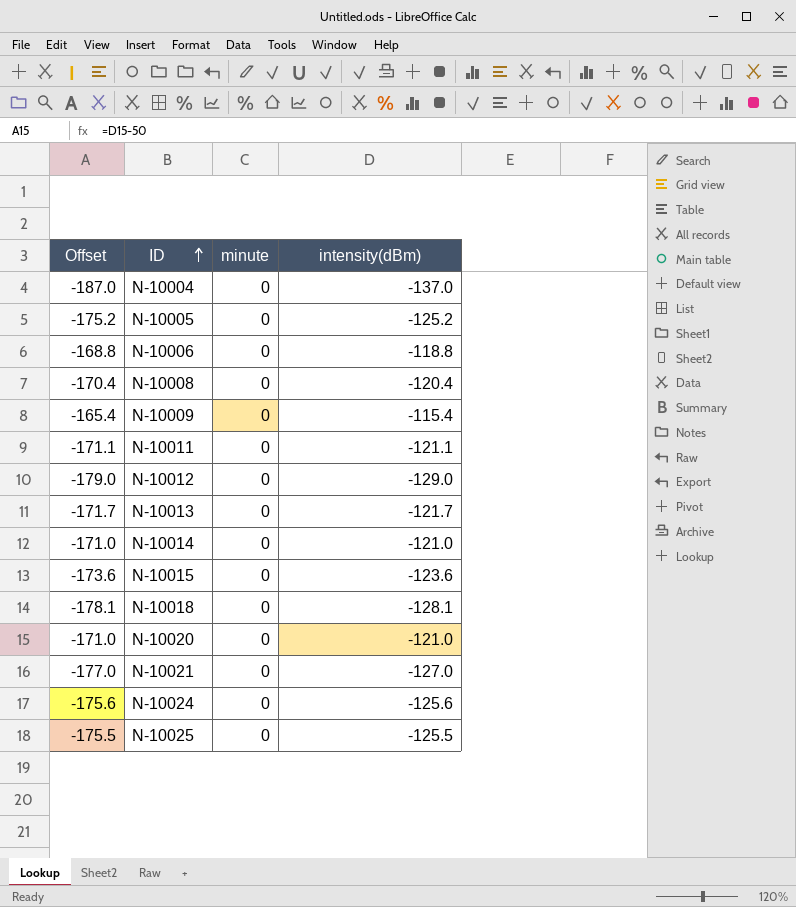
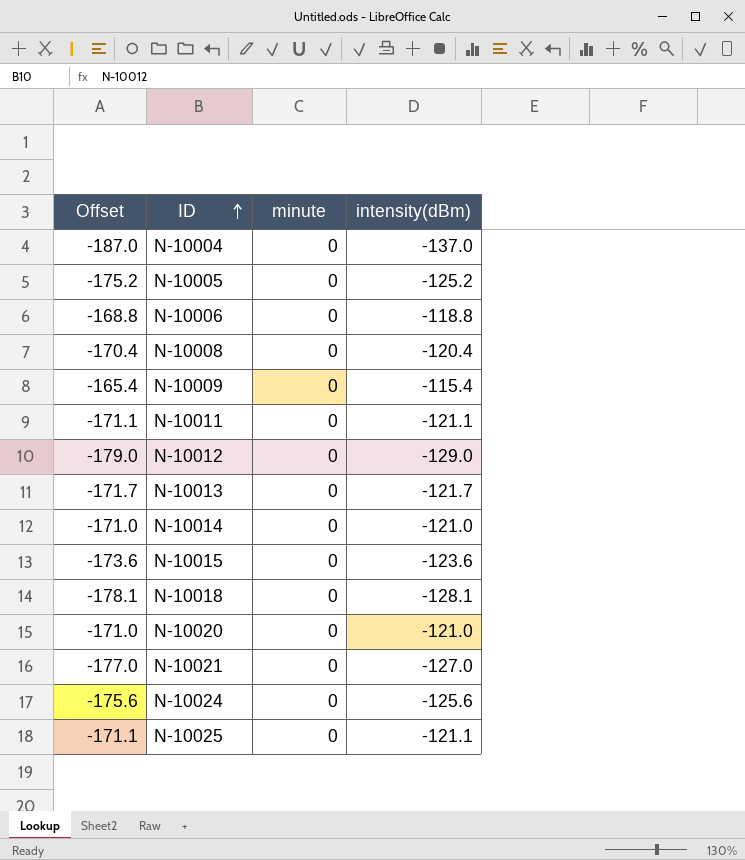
N-10025 | Offset: -175.5 -> -171.1
N-10025 | intensity(dBm): -125.5 -> -121.1

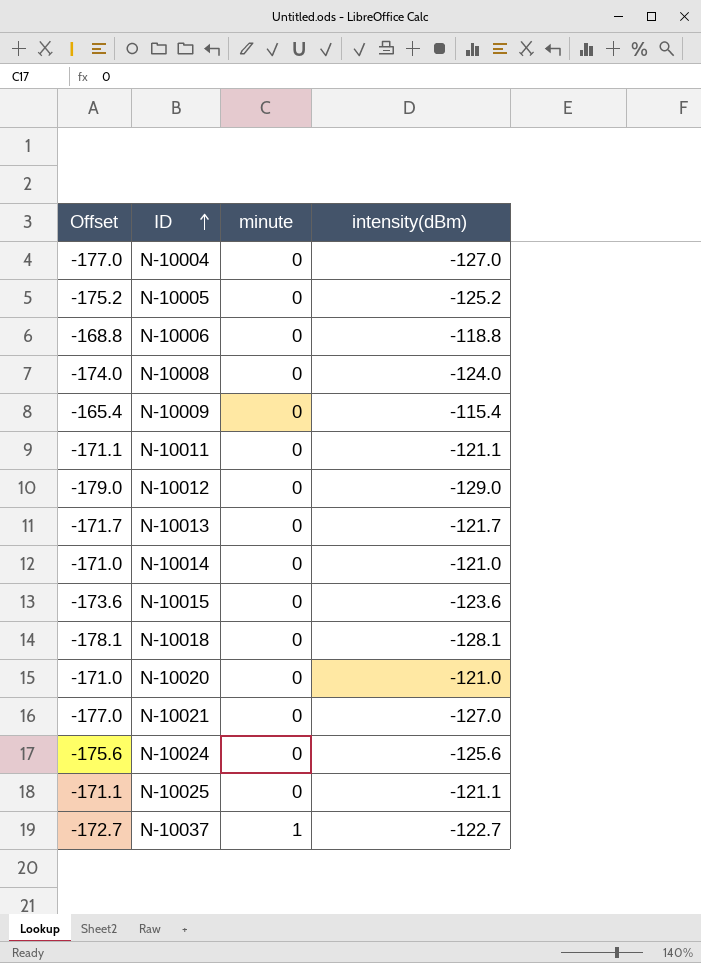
N-10004 | Offset: -187.0 -> -177.0
N-10004 | intensity(dBm): -137.0 -> -127.0
N-10008 | Offset: -170.4 -> -174.0
N-10008 | intensity(dBm): -120.4 -> -124.0
row N-10037: none -> -172.7 | 1 | -122.7

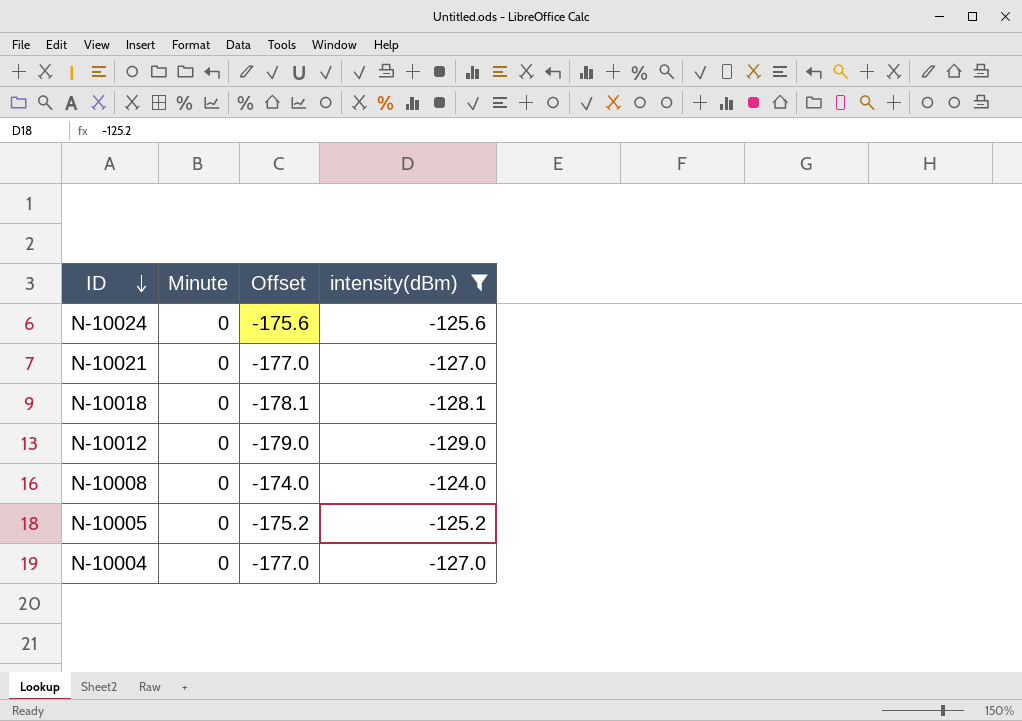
filter: none -> intensity(dBm) <= -124.0
row order: ID ascending -> ID descending
column name: minute -> Minute
column Offset | position: 1 -> 3

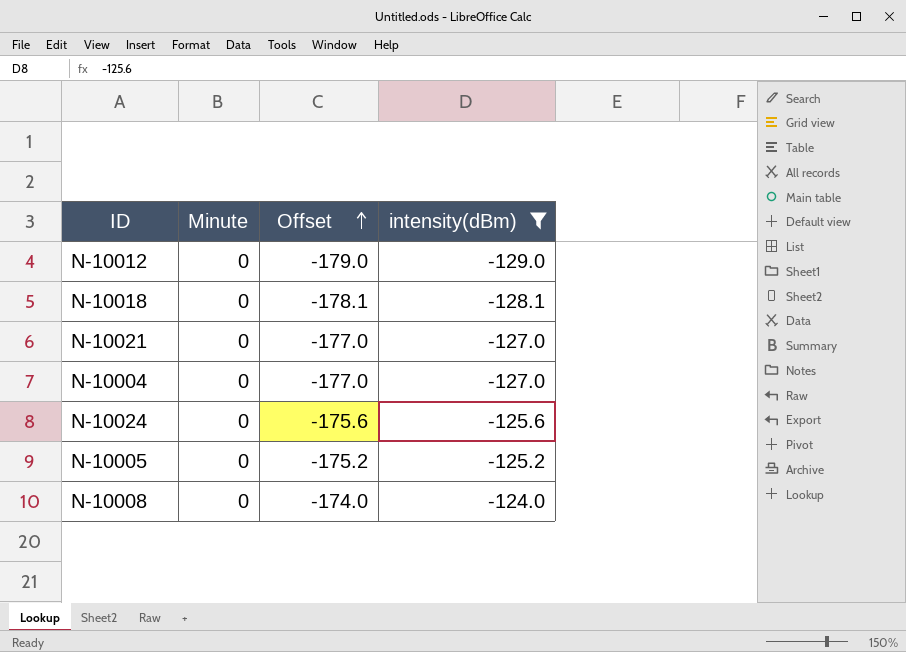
row order: ID descending -> Offset ascending

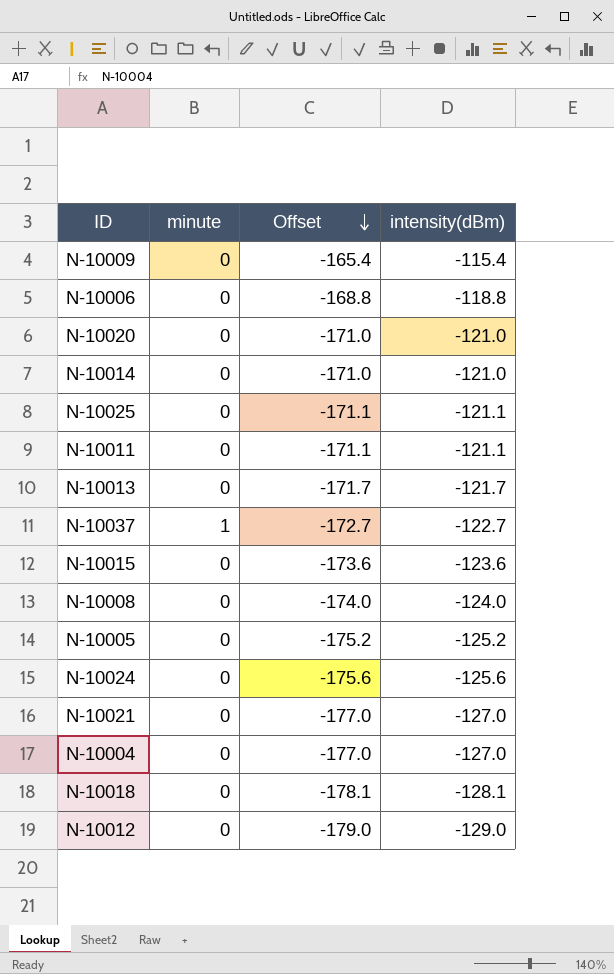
filter: intensity(dBm) <= -124.0 -> none
row order: Offset ascending -> Offset descending
column name: Minute -> minute

